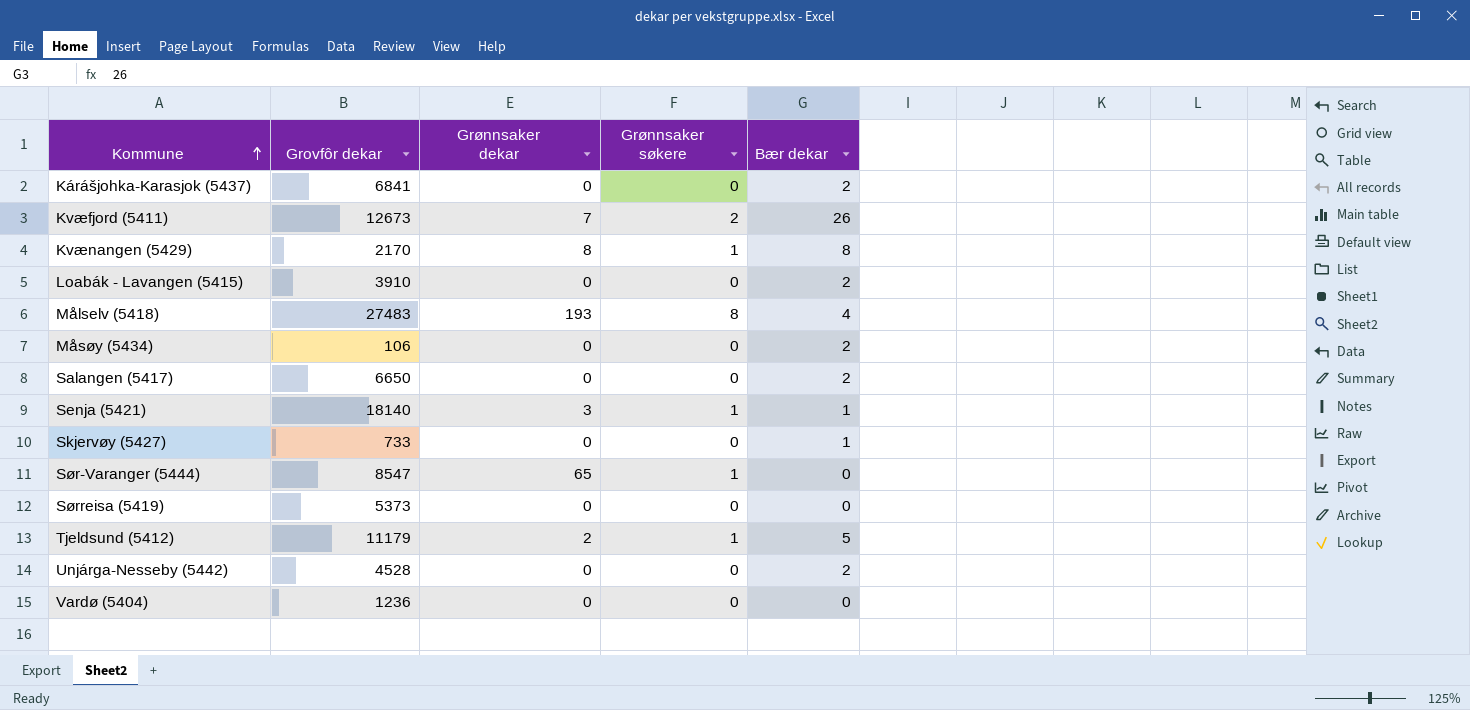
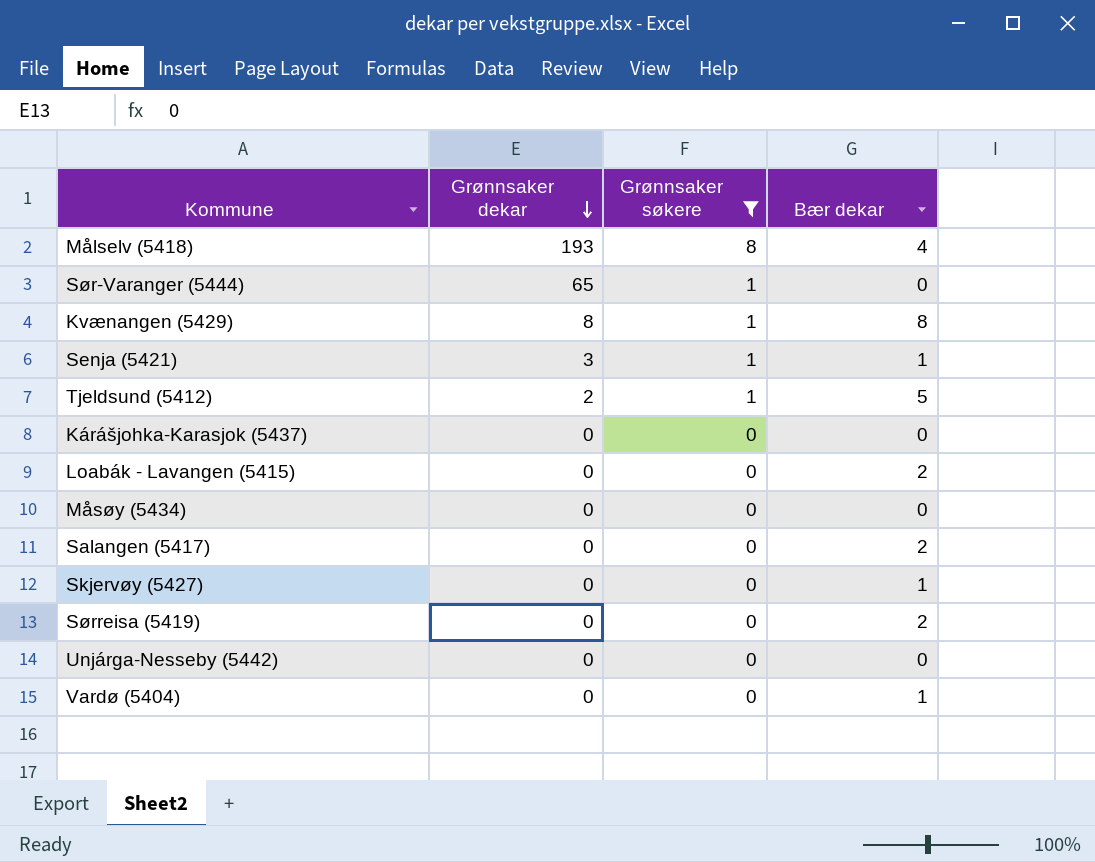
filter: none -> Grønnsaker søkere != 2
row order: Kommune ascending -> Grønnsaker dekar descending
column Grovfôr dekar | position: 2 -> none
Kárášjohka-Karasjok (5437) | Bær dekar: 2 -> 0
Måsøy (5434) | Bær dekar: 2 -> 0
Sørreisa (5419) | Bær dekar: 0 -> 2
Unjárga-Nesseby (5442) | Bær dekar: 2 -> 0
Vardø (5404) | Bær dekar: 0 -> 1

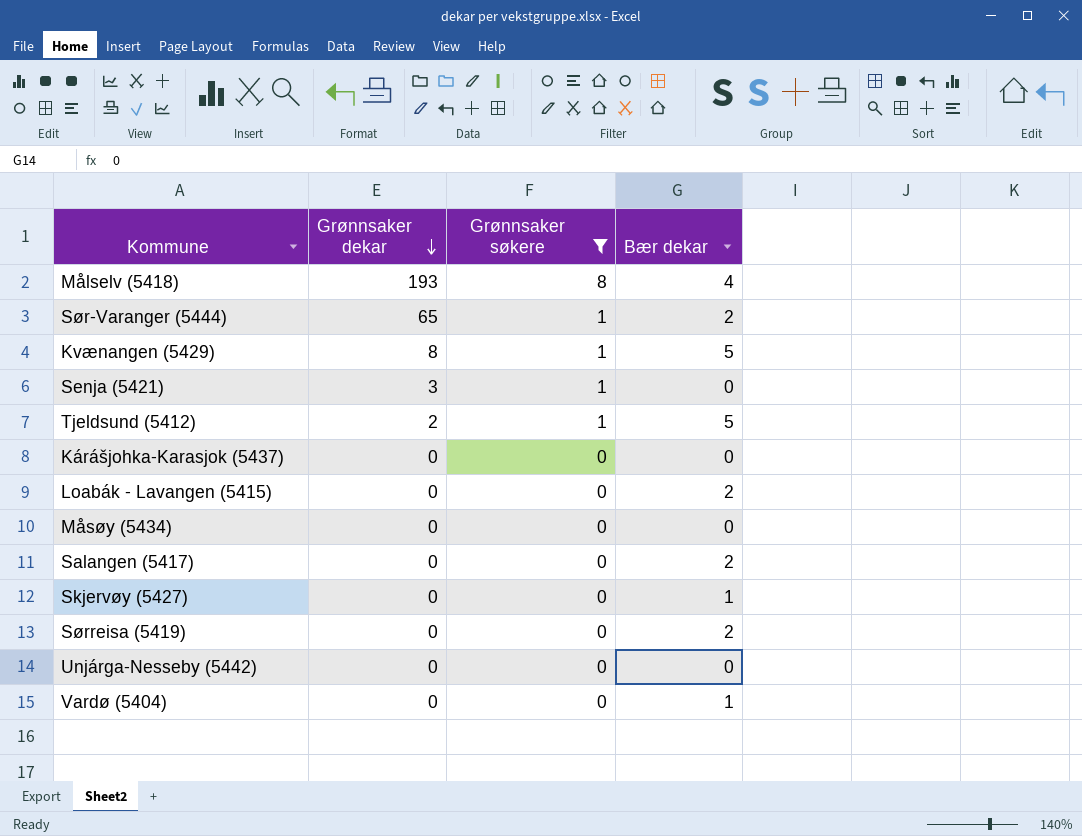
Sør-Varanger (5444) | Bær dekar: 0 -> 2
Kvænangen (5429) | Bær dekar: 8 -> 5
Senja (5421) | Bær dekar: 1 -> 0

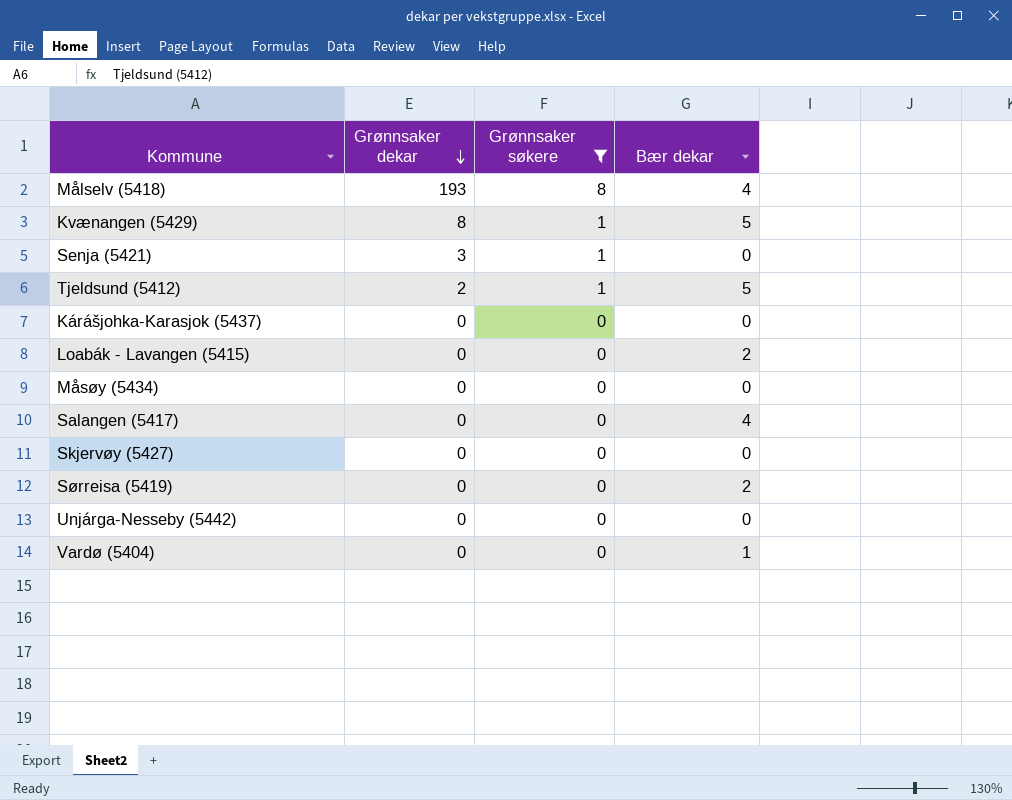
row Sør-Varanger (5444): 65 | 1 | 2 -> none
Salangen (5417) | Bær dekar: 2 -> 4
Skjervøy (5427) | Bær dekar: 1 -> 0

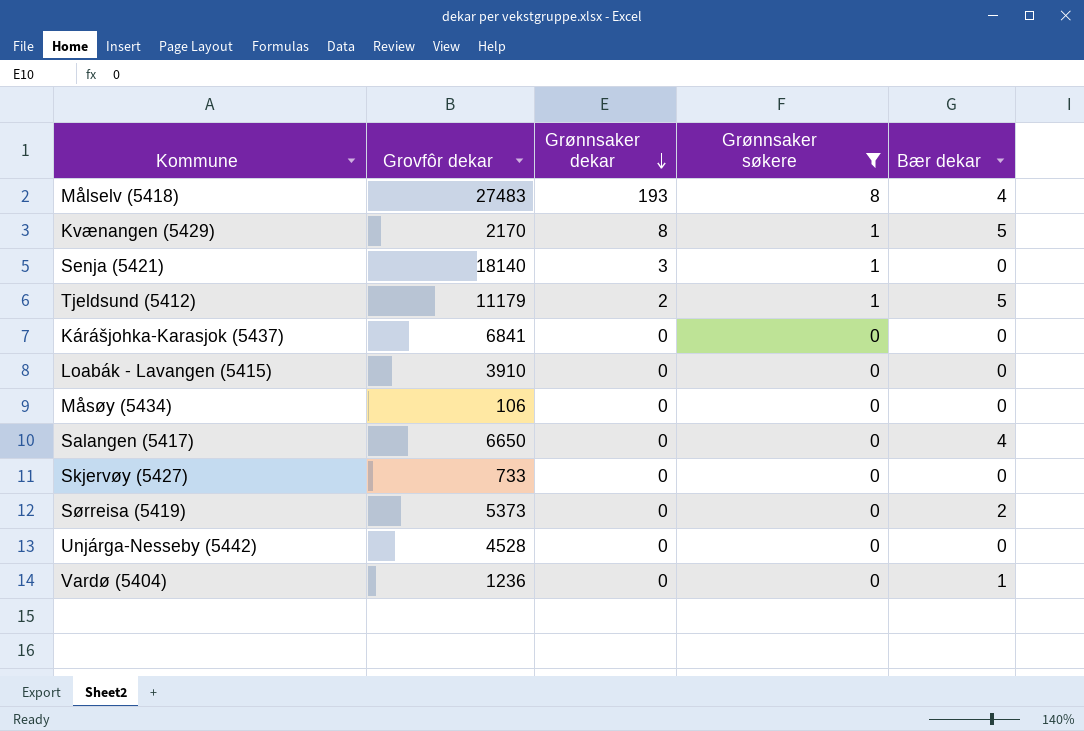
column Grovfôr dekar | position: none -> 2
Loabák - Lavangen (5415) | Bær dekar: 2 -> 0

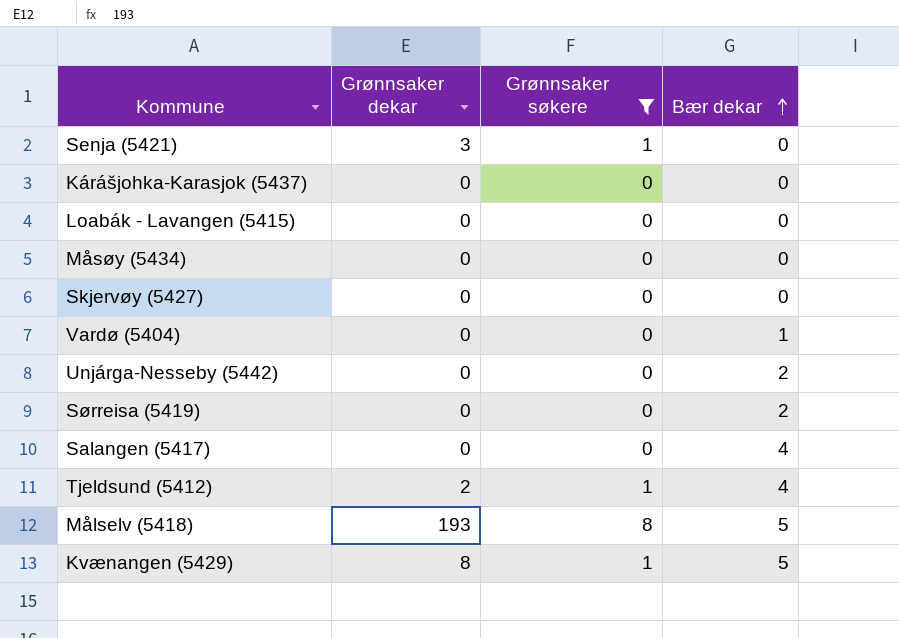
row order: Grønnsaker dekar descending -> Bær dekar ascending
column Grovfôr dekar | position: 2 -> none
Unjárga-Nesseby (5442) | Bær dekar: 0 -> 2
Tjeldsund (5412) | Bær dekar: 5 -> 4
Målselv (5418) | Bær dekar: 4 -> 5

